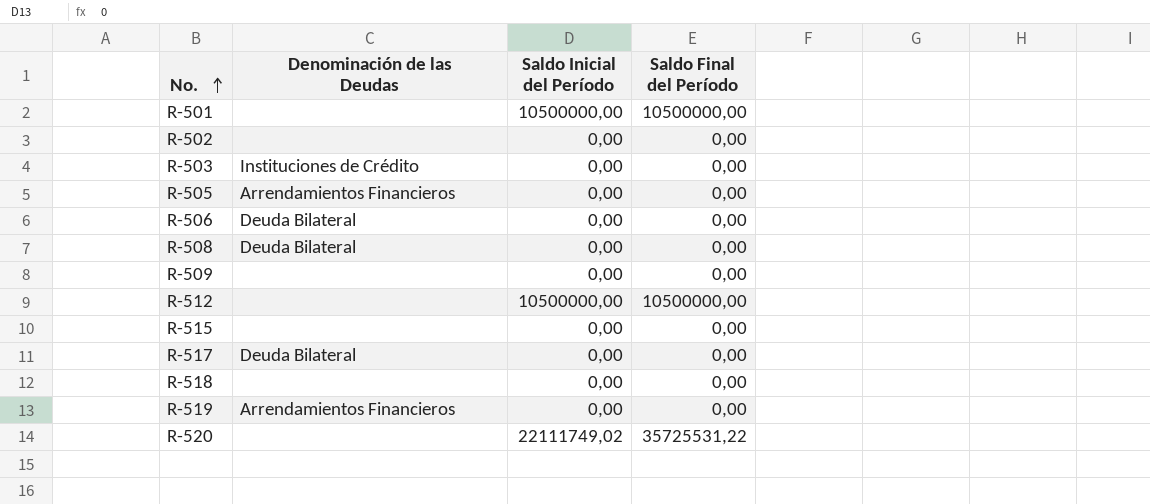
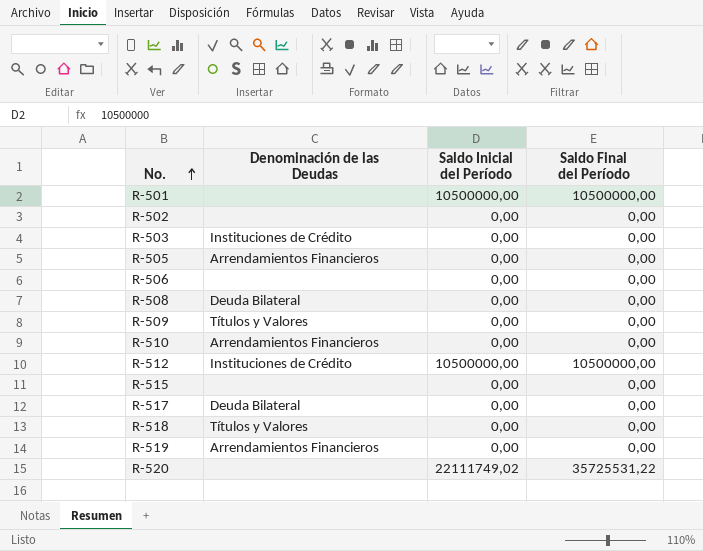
R-506 | Denominación de las Deudas: Deuda Bilateral -> none
R-509 | Denominación de las Deudas: none -> Títulos y Valores
row R-510: none -> Arrendamientos Financieros | 0,00 | 0,00
R-512 | Denominación de las Deudas: none -> Instituciones de Crédito
R-518 | Denominación de las Deudas: none -> Títulos y Valores

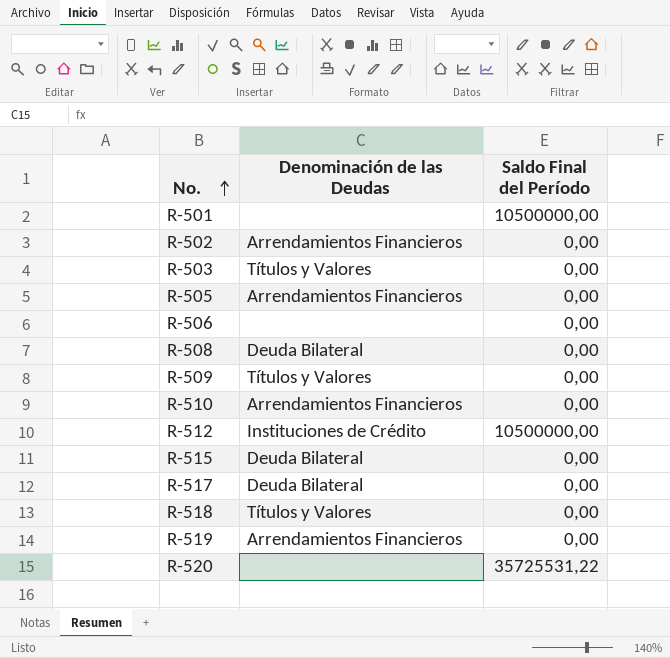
column Saldo Inicial del Período | position: 3 -> none
R-502 | Denominación de las Deudas: none -> Arrendamientos Financieros
R-503 | Denominación de las Deudas: Instituciones de Crédito -> Títulos y Valores
R-515 | Denominación de las Deudas: none -> Deuda Bilateral

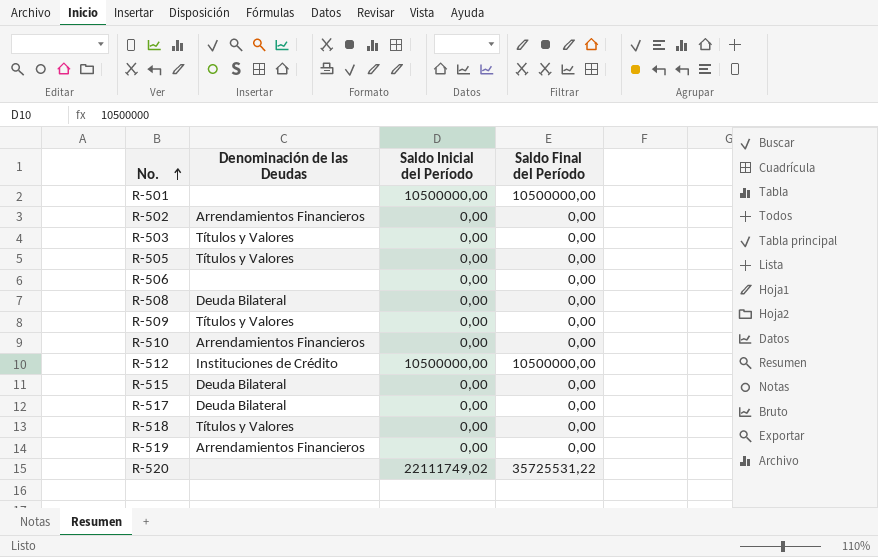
column Saldo Inicial del Período | position: none -> 3
R-505 | Denominación de las Deudas: Arrendamientos Financieros -> Títulos y Valores

